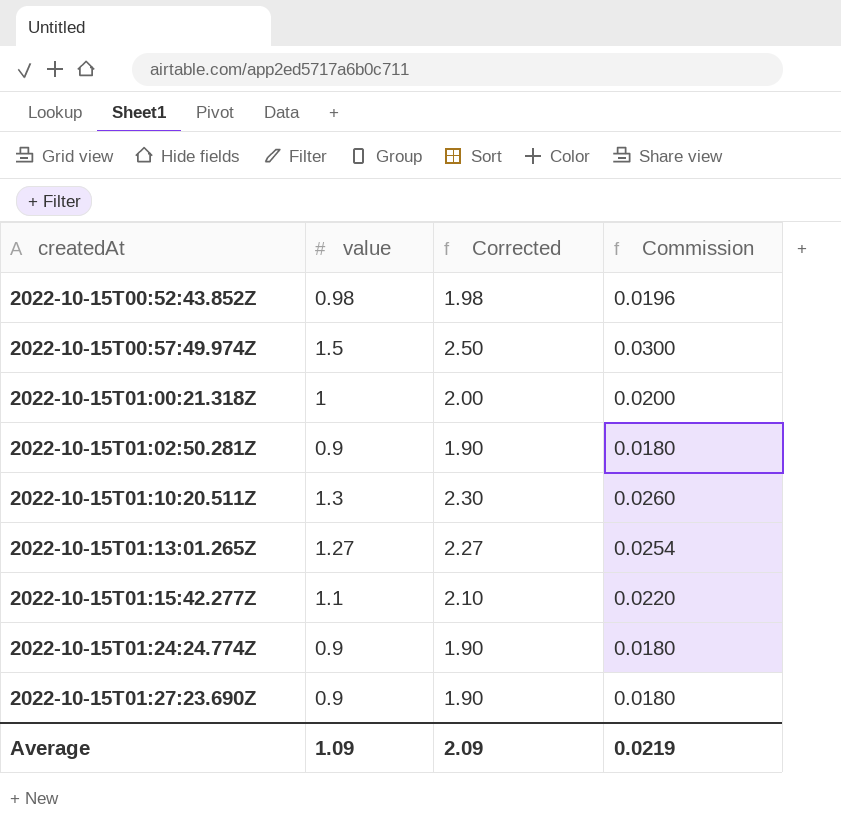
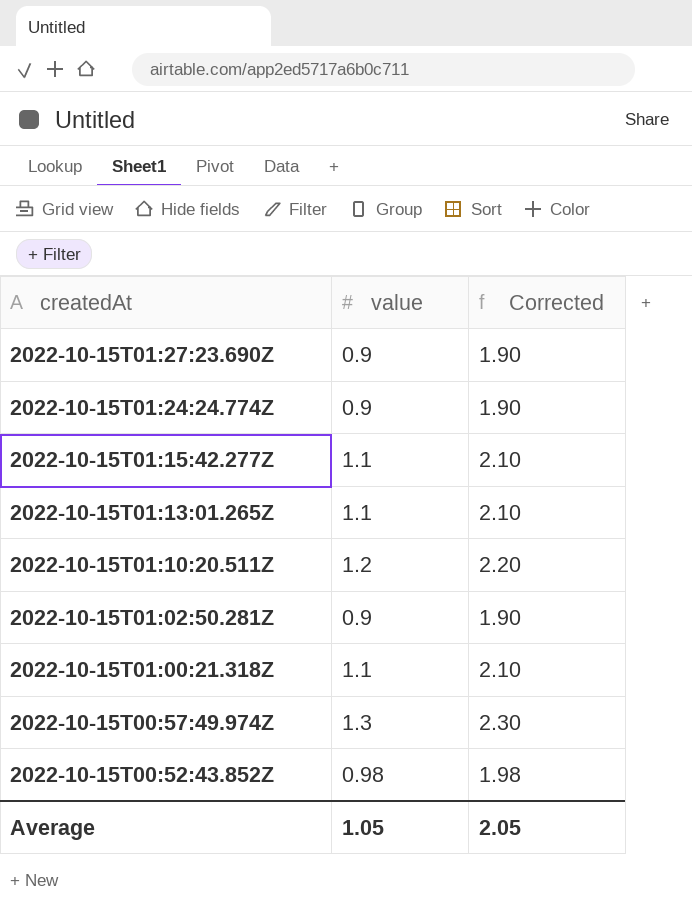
row order: createdAt ascending -> createdAt descending
column Commission | formula: [value] * 0.02 -> none
2022-10-15T01:13:01.265Z | value: 1.27 -> 1.1
2022-10-15T01:13:01.265Z | Corrected: 2.27 -> 2.10
2022-10-15T01:10:20.511Z | value: 1.3 -> 1.2
2022-10-15T01:10:20.511Z | Corrected: 2.30 -> 2.20
2022-10-15T01:00:21.318Z | value: 1 -> 1.1
2022-10-15T01:00:21.318Z | Corrected: 2.00 -> 2.10
2022-10-15T00:57:49.974Z | value: 1.5 -> 1.3
2022-10-15T00:57:49.974Z | Corrected: 2.50 -> 2.30
Average | value: 1.09 -> 1.05
Average | Corrected: 2.09 -> 2.05

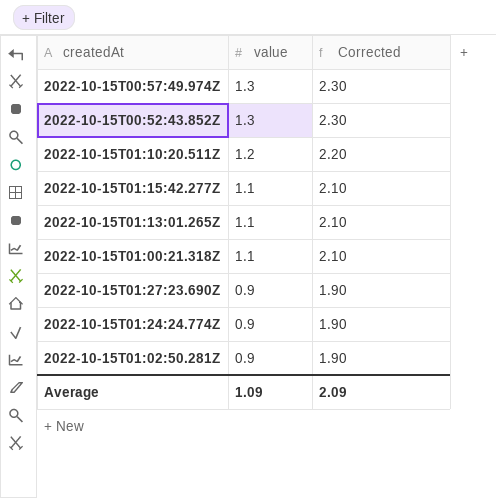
row order: createdAt descending -> value descending
2022-10-15T00:52:43.852Z | value: 0.98 -> 1.3
2022-10-15T00:52:43.852Z | Corrected: 1.98 -> 2.30
Average | value: 1.05 -> 1.09
Average | Corrected: 2.05 -> 2.09

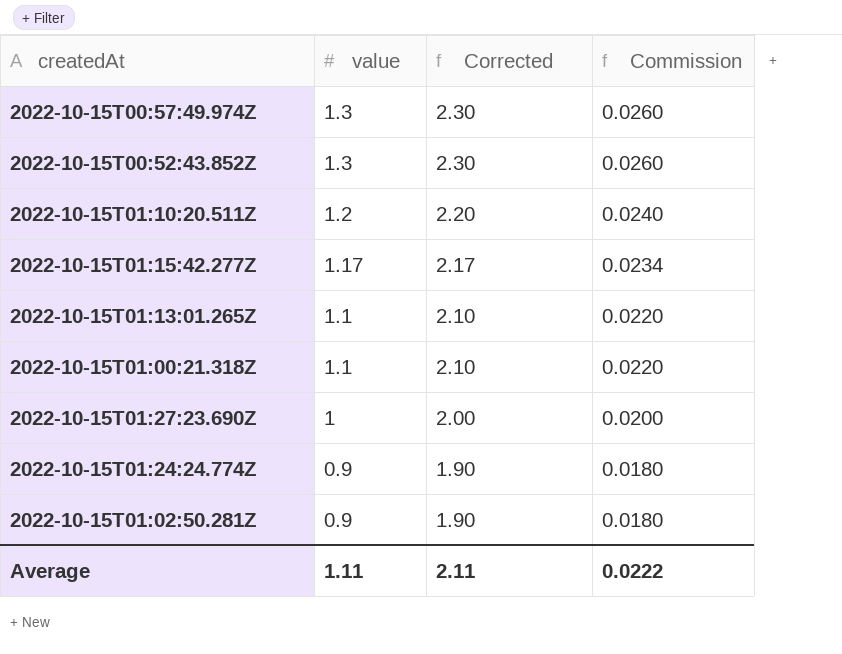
column Commission | formula: none -> [value] * 0.02
2022-10-15T01:15:42.277Z | value: 1.1 -> 1.17
2022-10-15T01:15:42.277Z | Corrected: 2.10 -> 2.17
2022-10-15T01:27:23.690Z | value: 0.9 -> 1
2022-10-15T01:27:23.690Z | Corrected: 1.90 -> 2.00
Average | value: 1.09 -> 1.11
Average | Corrected: 2.09 -> 2.11

